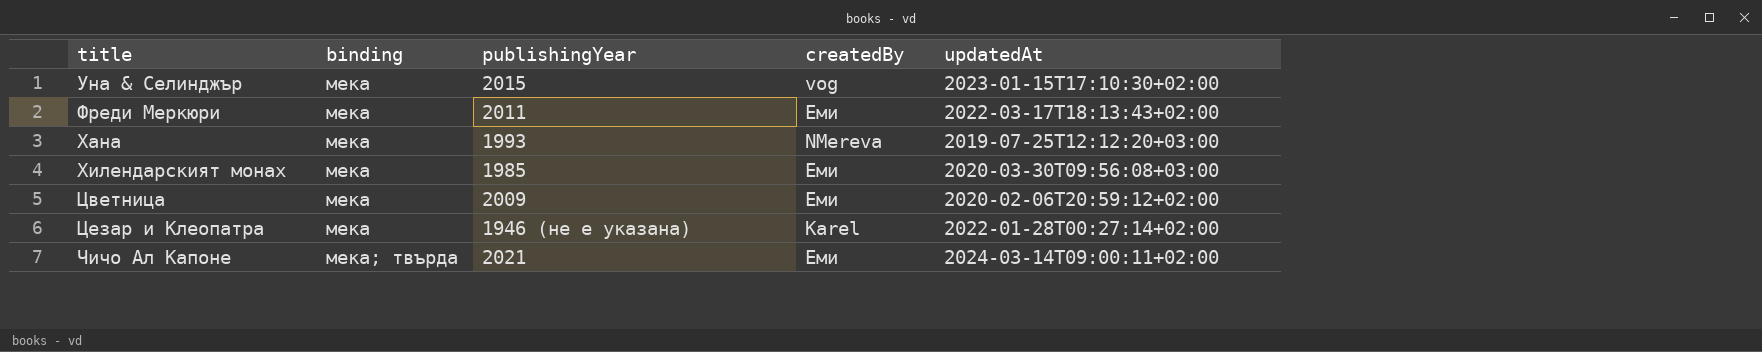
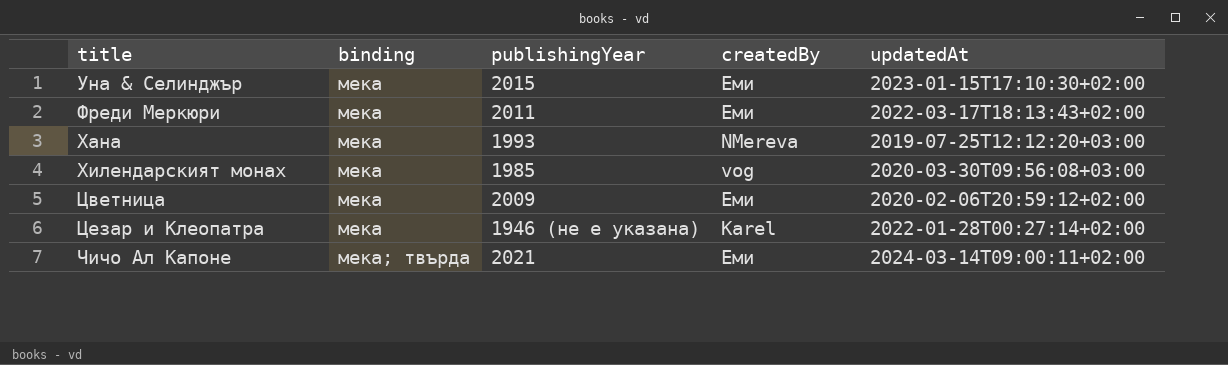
Уна & Селинджър | createdBy: vog -> Еми
Хилендарският монах | createdBy: Еми -> vog

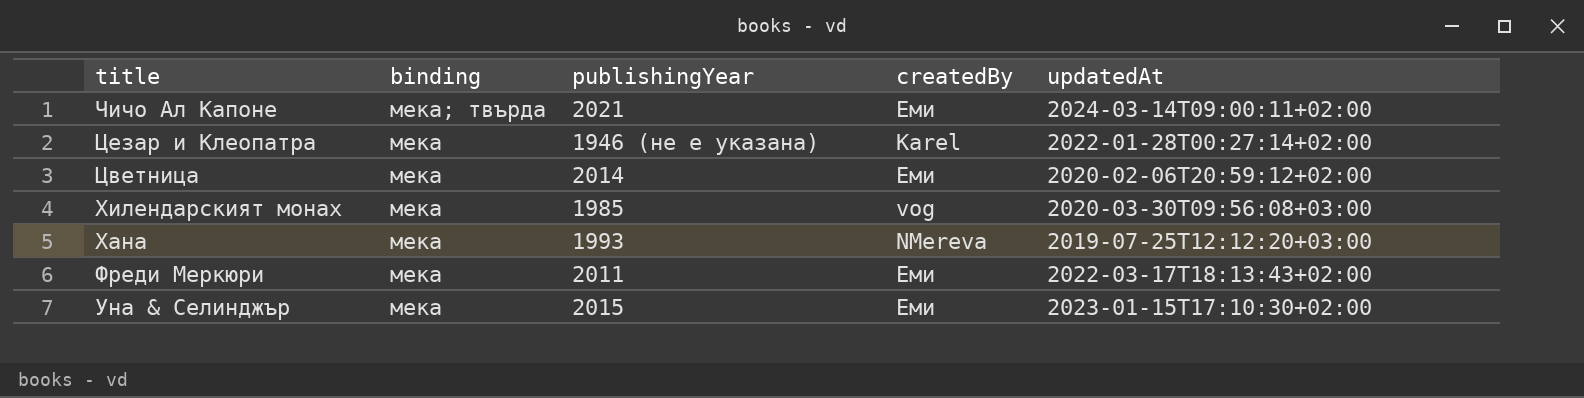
row order: title ascending -> title descending
Цветница | publishingYear: 2009 -> 2014

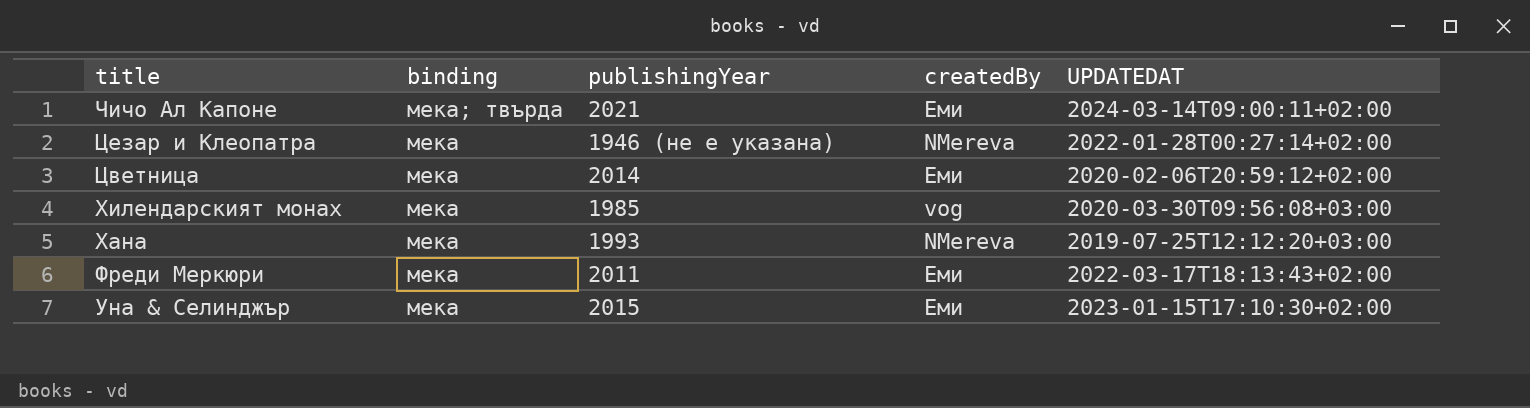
column name: updatedAt -> UPDATEDAT
Цезар и Клеопатра | createdBy: Karel -> NMereva

